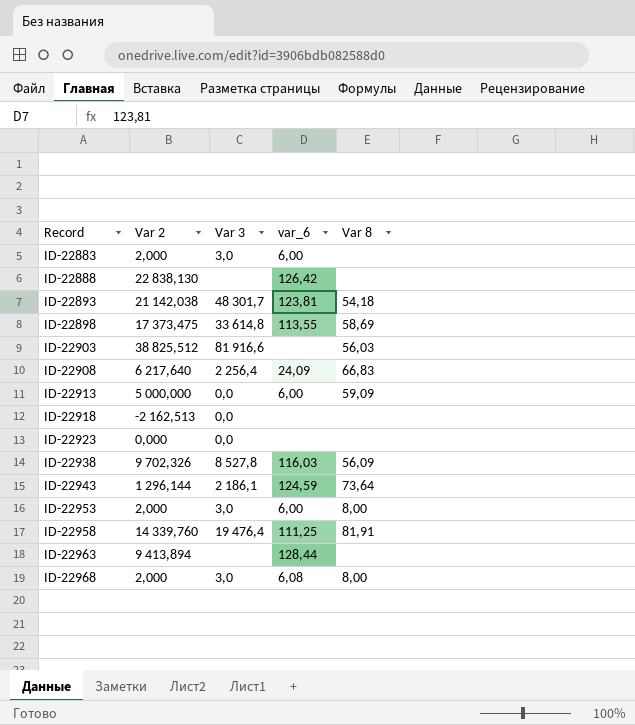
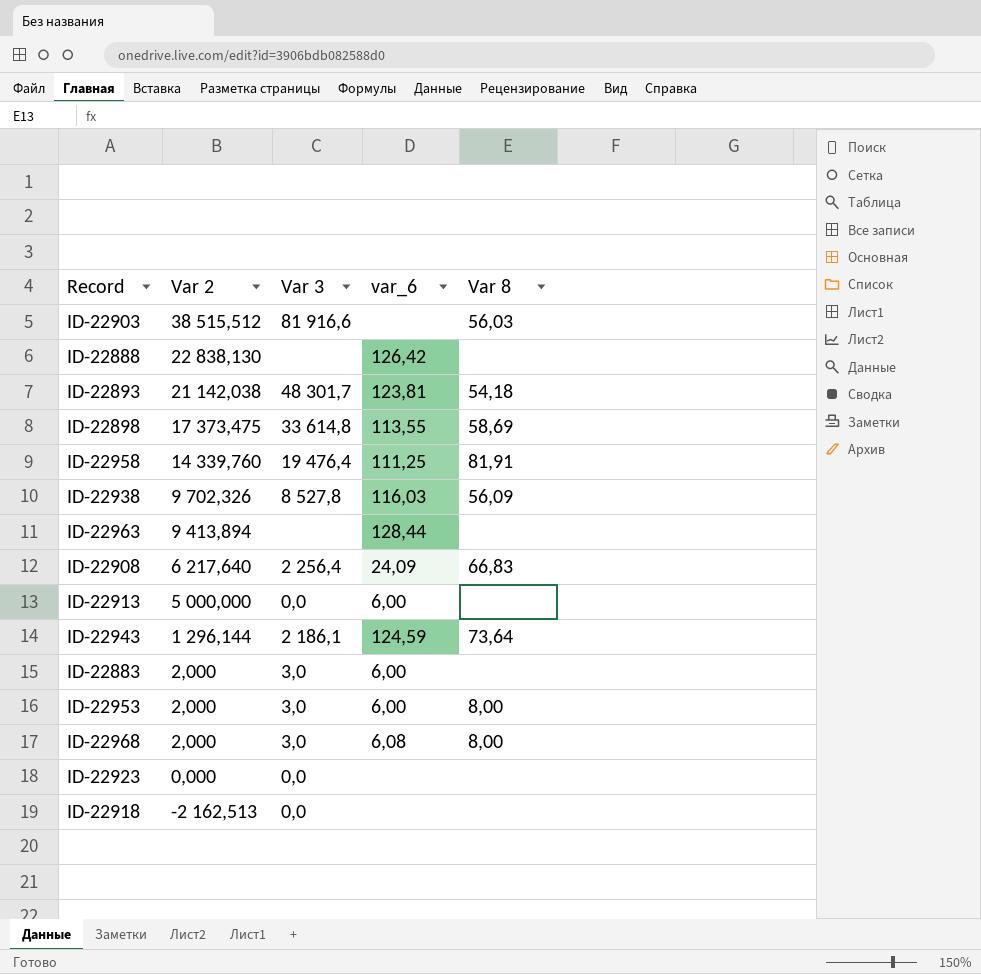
row order: Record ascending -> Var 2 descending
ID-22903 | Var 2: 38 825,512 -> 38 515,512
ID-22913 | Var 8: 59,09 -> none

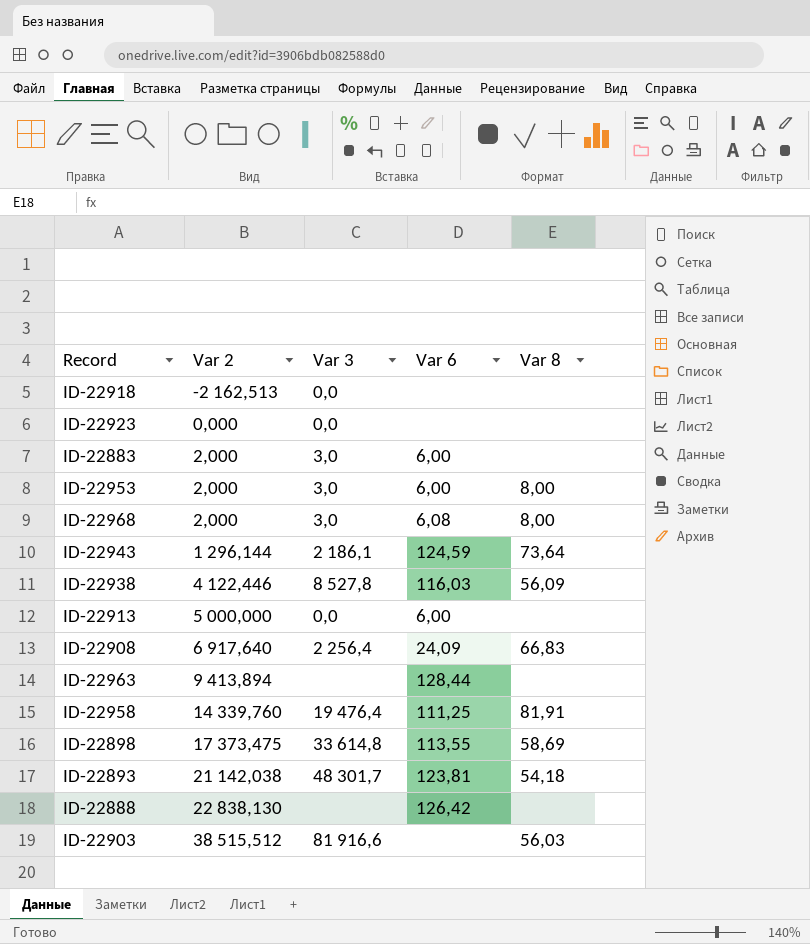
row order: Var 2 descending -> Var 2 ascending
column name: var_6 -> Var 6
ID-22938 | Var 2: 9 702,326 -> 4 122,446
ID-22908 | Var 2: 6 217,640 -> 6 917,640

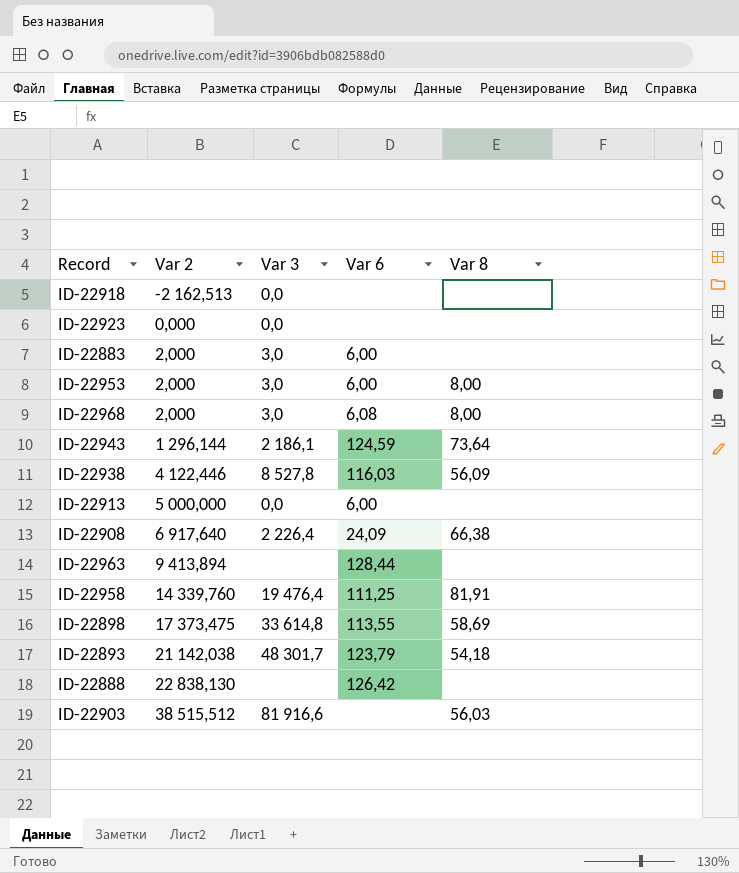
ID-22908 | Var 3: 2 256,4 -> 2 226,4
ID-22908 | Var 8: 66,83 -> 66,38
ID-22893 | Var 6: 123,81 -> 123,79

